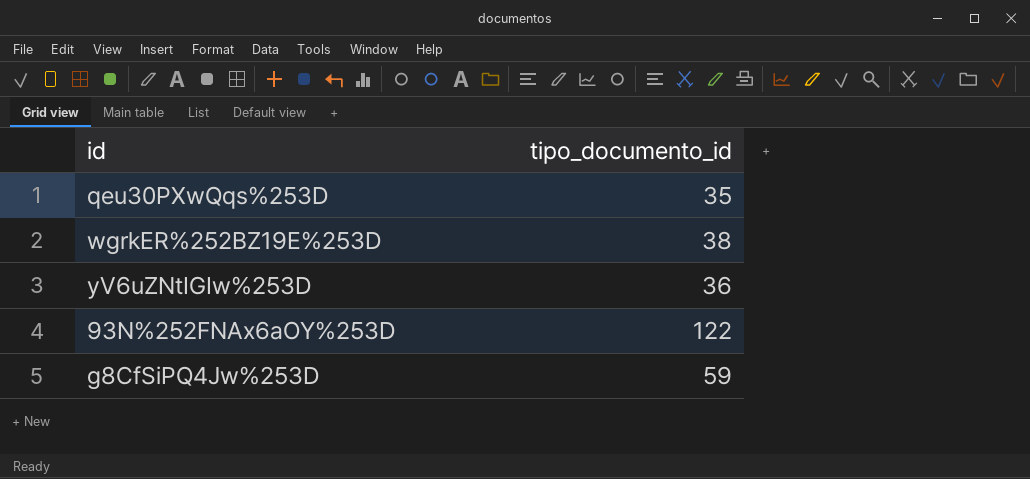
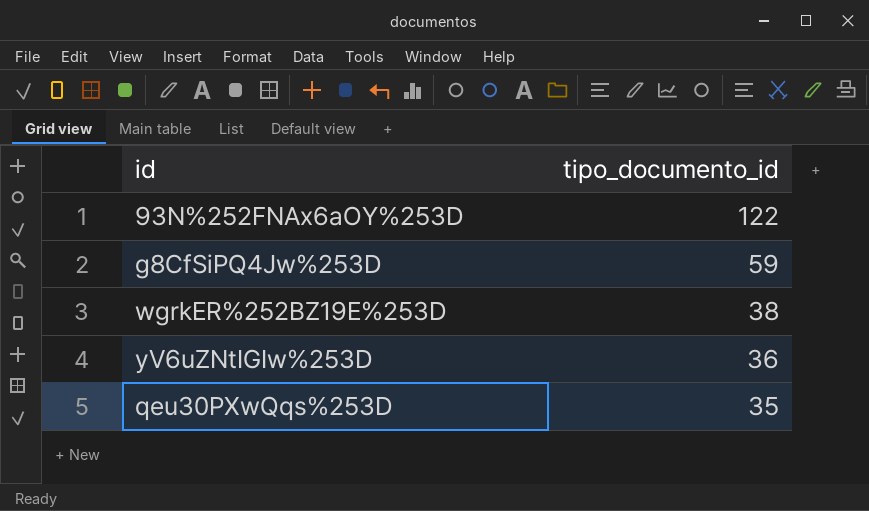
row order: none -> tipo_documento_id descending

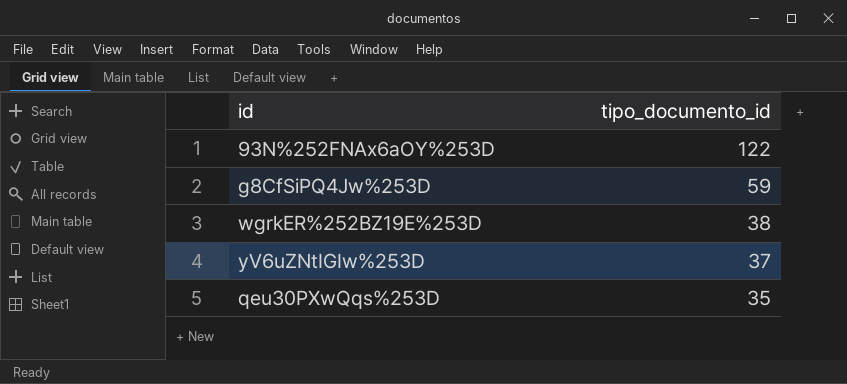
yV6uZNtIGIw%253D | tipo_documento_id: 36 -> 37

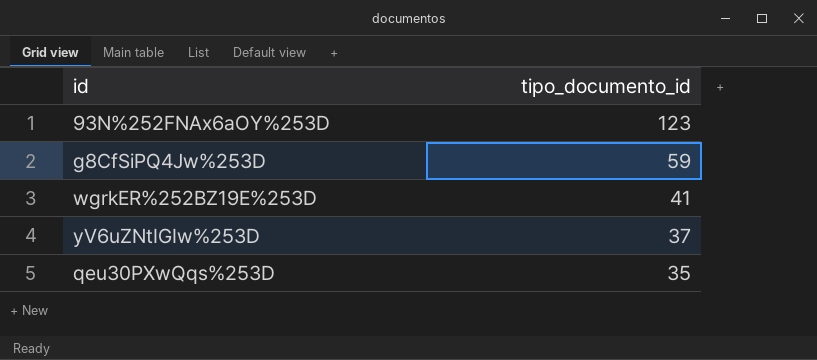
93N%252FNAx6aOY%253D | tipo_documento_id: 122 -> 123
wgrkER%252BZ19E%253D | tipo_documento_id: 38 -> 41

